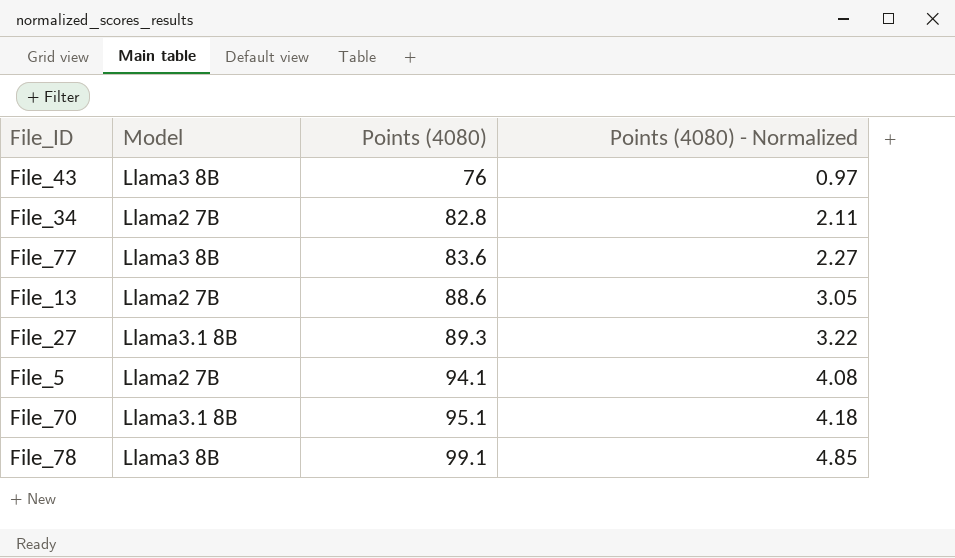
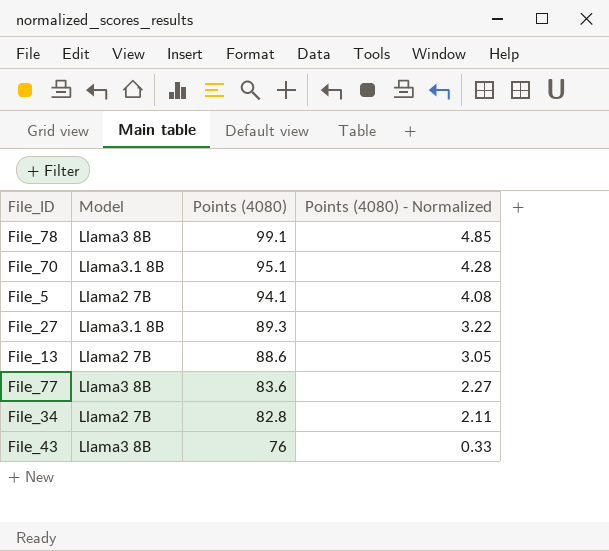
row order: Points (4080) ascending -> Points (4080) descending
File_70 | Points (4080) - Normalized: 4.18 -> 4.28
File_43 | Points (4080) - Normalized: 0.97 -> 0.33

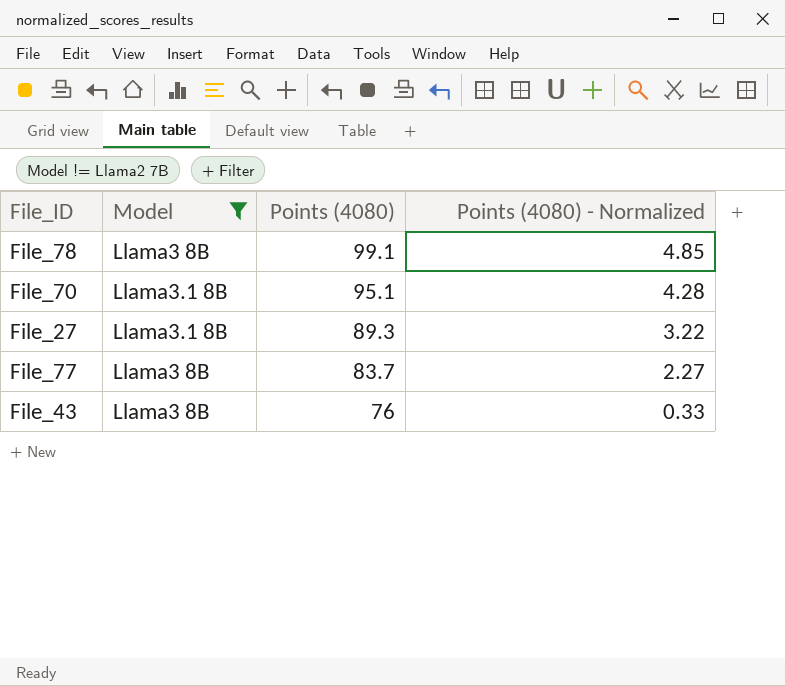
filter: none -> Model != Llama2 7B
File_77 | Points (4080): 83.6 -> 83.7

